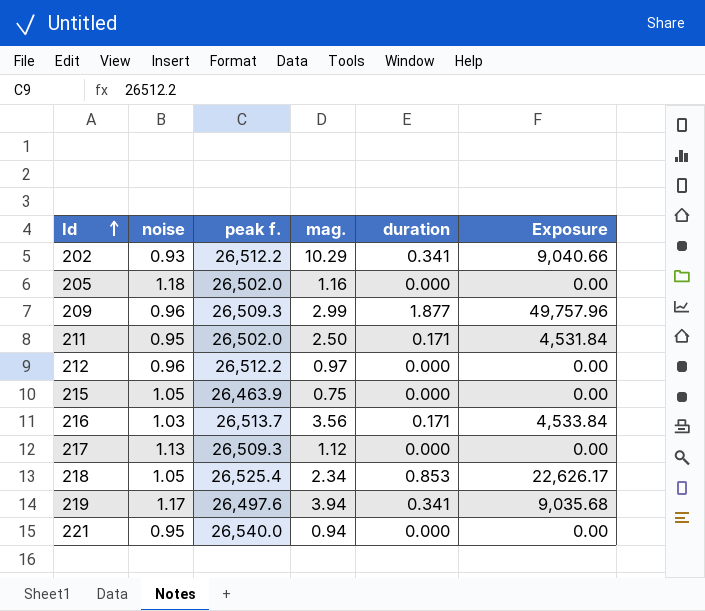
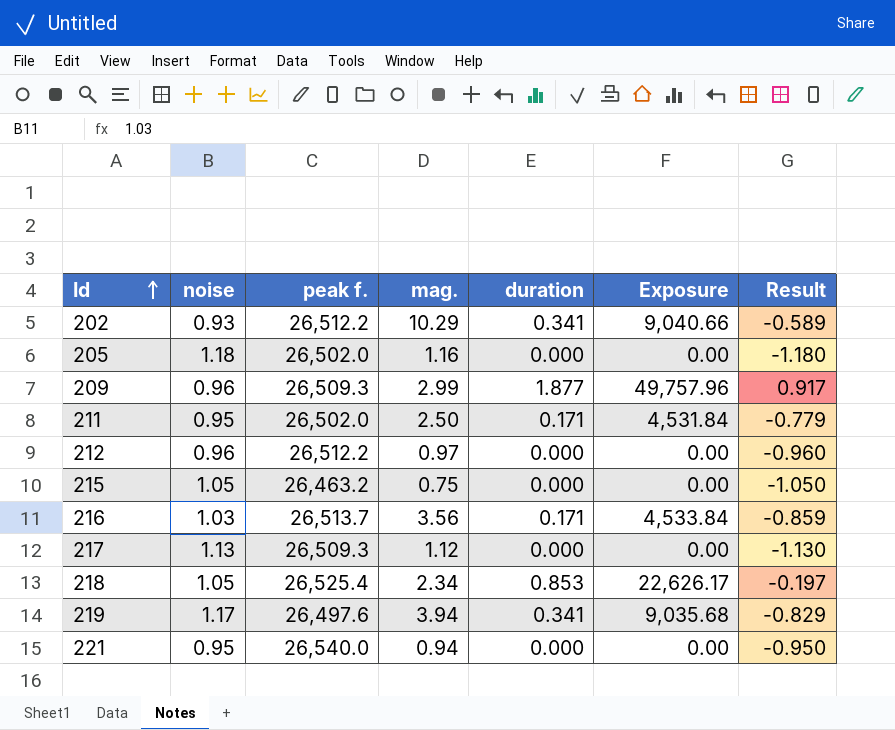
column Result | formula: none -> [duration] - [noise]
215 | peak f.: 26,463.9 -> 26,463.2

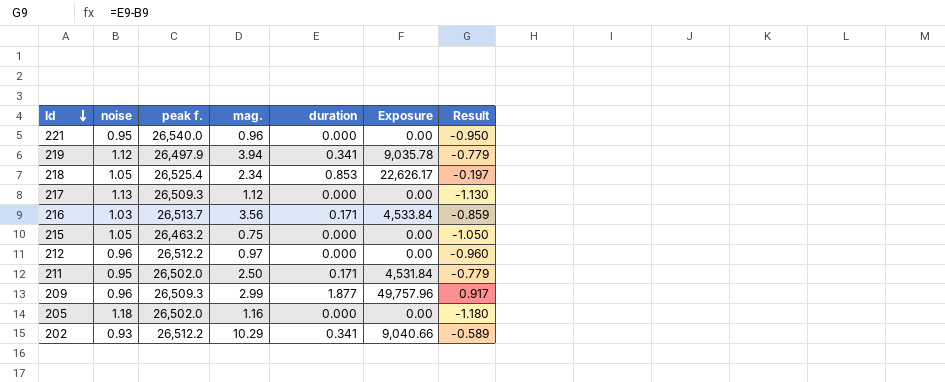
row order: Id ascending -> Id descending
221 | mag.: 0.94 -> 0.96
219 | noise: 1.17 -> 1.12
219 | peak f.: 26,497.6 -> 26,497.9
219 | Exposure: 9,035.68 -> 9,035.78
219 | Result: -0.829 -> -0.779

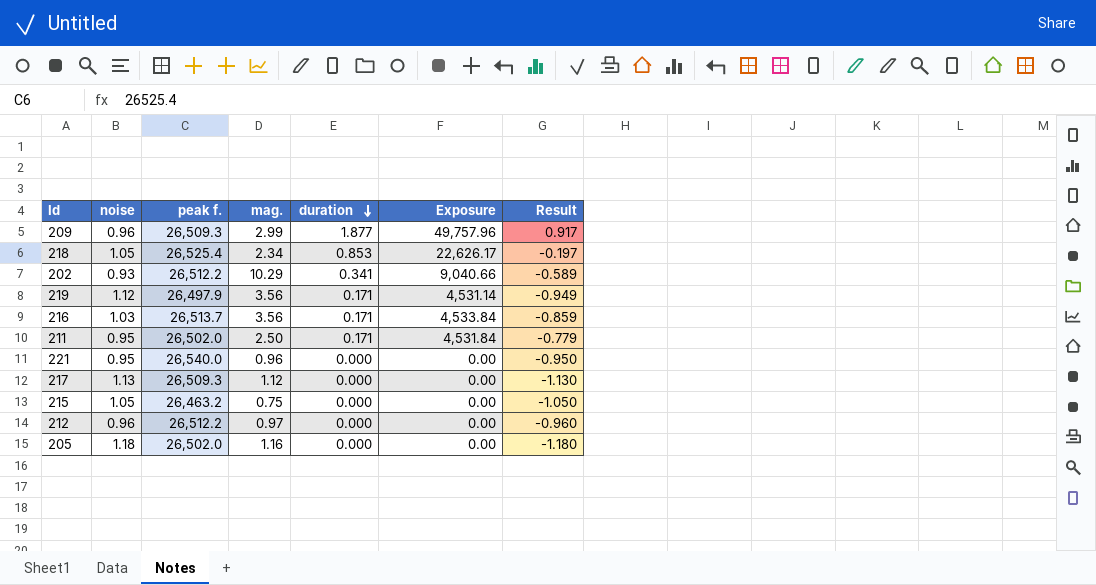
row order: Id descending -> duration descending
219 | mag.: 3.94 -> 3.56
219 | duration: 0.341 -> 0.171
219 | Exposure: 9,035.78 -> 4,531.14
219 | Result: -0.779 -> -0.949

